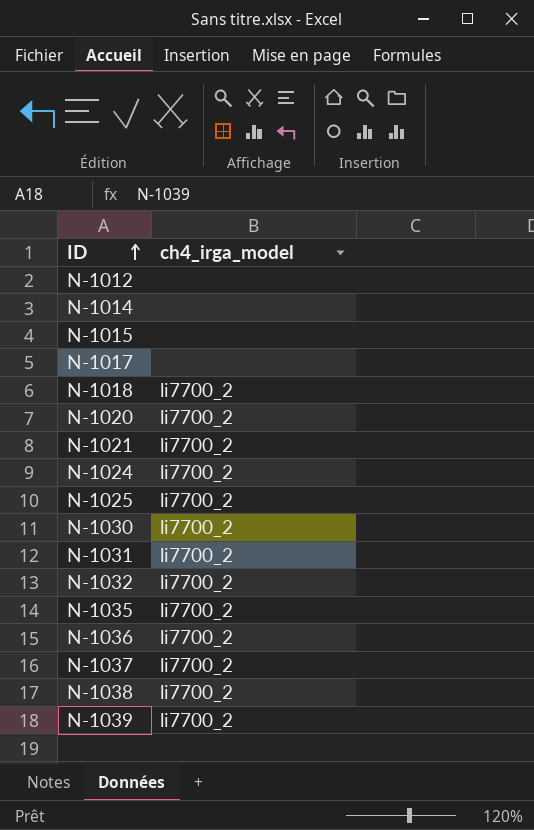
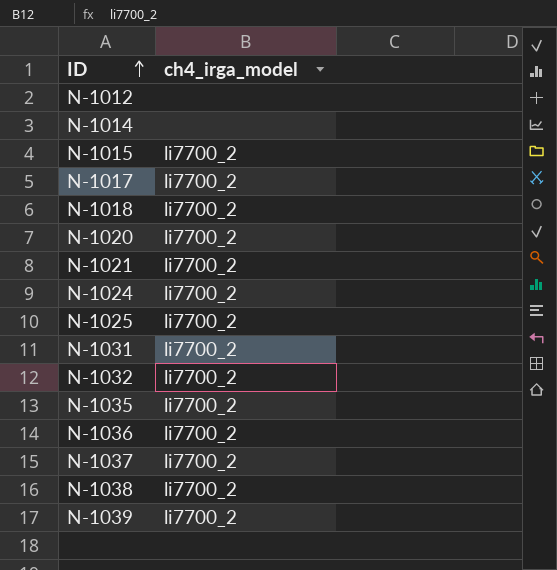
row N-1030: li7700_2 -> none
N-1015 | ch4_irga_model: none -> li7700_2
N-1017 | ch4_irga_model: none -> li7700_2

